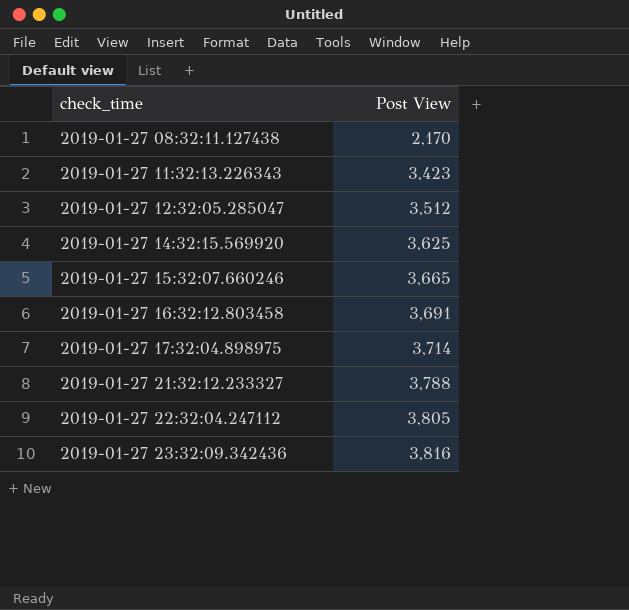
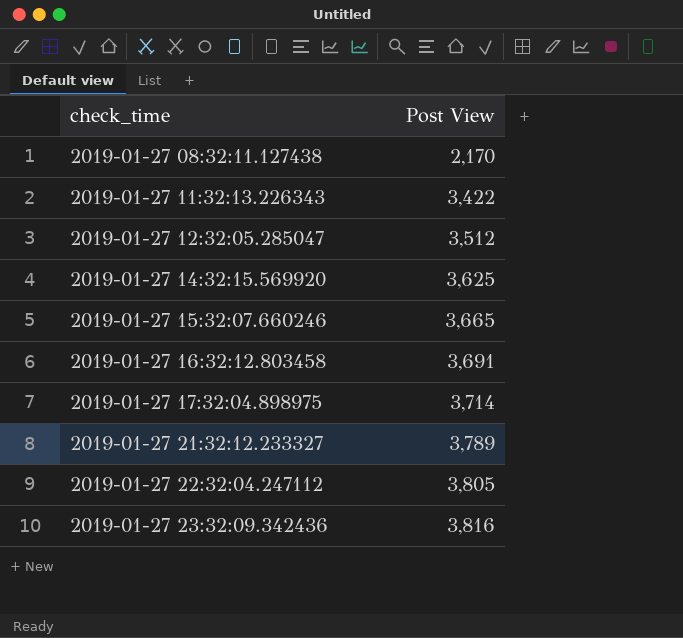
2019-01-27 11:32:13.226343 | Post View: 3,423 -> 3,422
2019-01-27 21:32:12.233327 | Post View: 3,788 -> 3,789

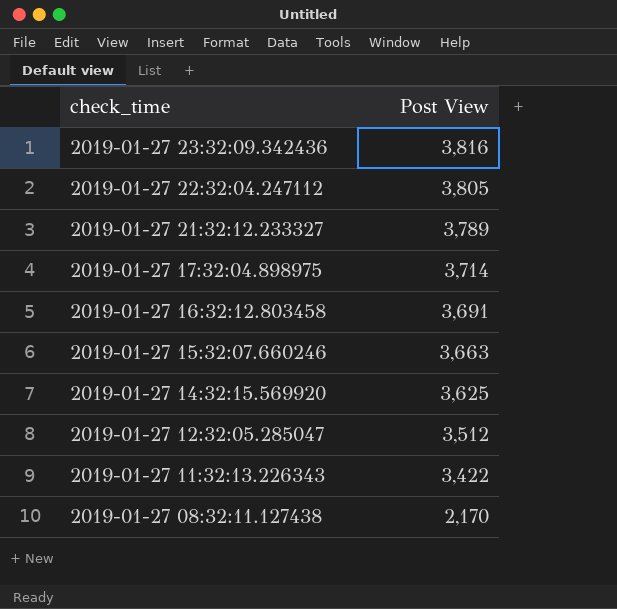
row order: check_time ascending -> check_time descending
2019-01-27 15:32:07.660246 | Post View: 3,665 -> 3,663

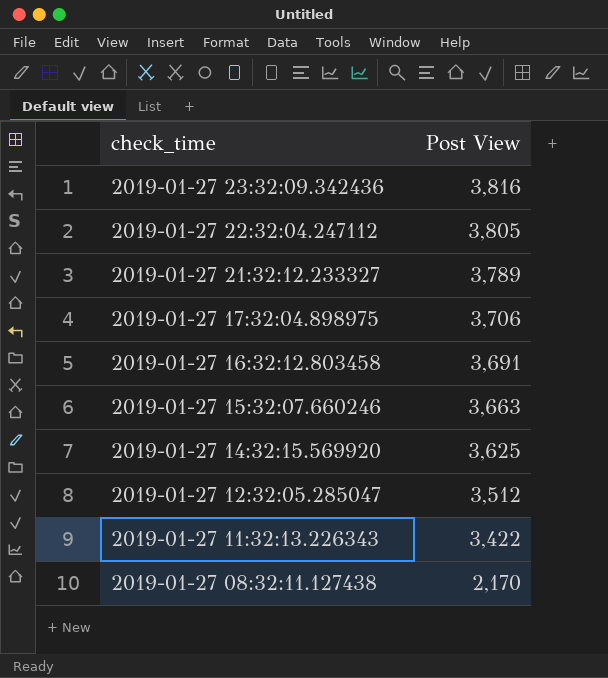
2019-01-27 17:32:04.898975 | Post View: 3,714 -> 3,706

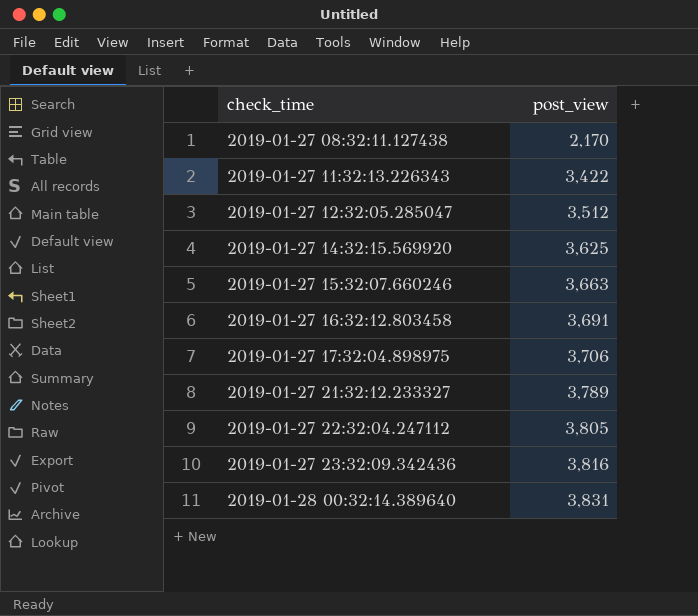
row order: check_time descending -> check_time ascending
column name: Post View -> post_view
row 2019-01-28 00:32:14.389640: none -> 3,831

